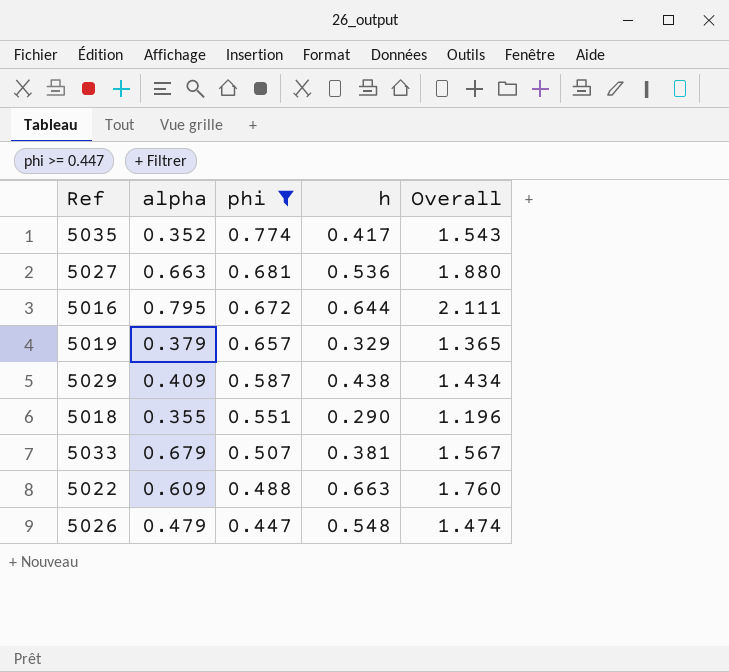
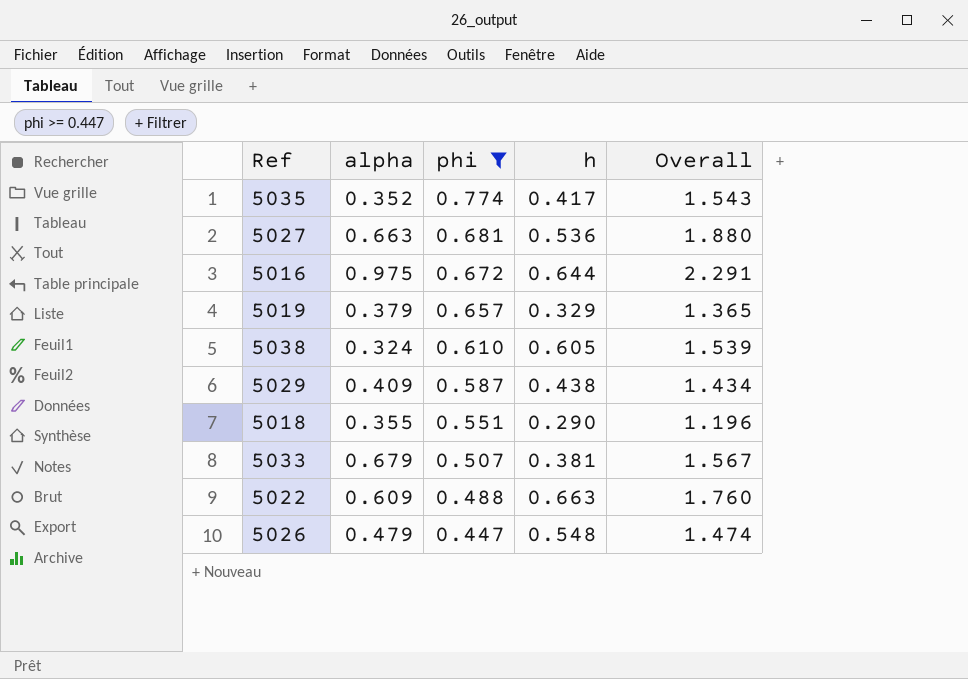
5016 | alpha: 0.795 -> 0.975
5016 | Overall: 2.111 -> 2.291
row 5038: none -> 0.324 | 0.610 | 0.605 | 1.539

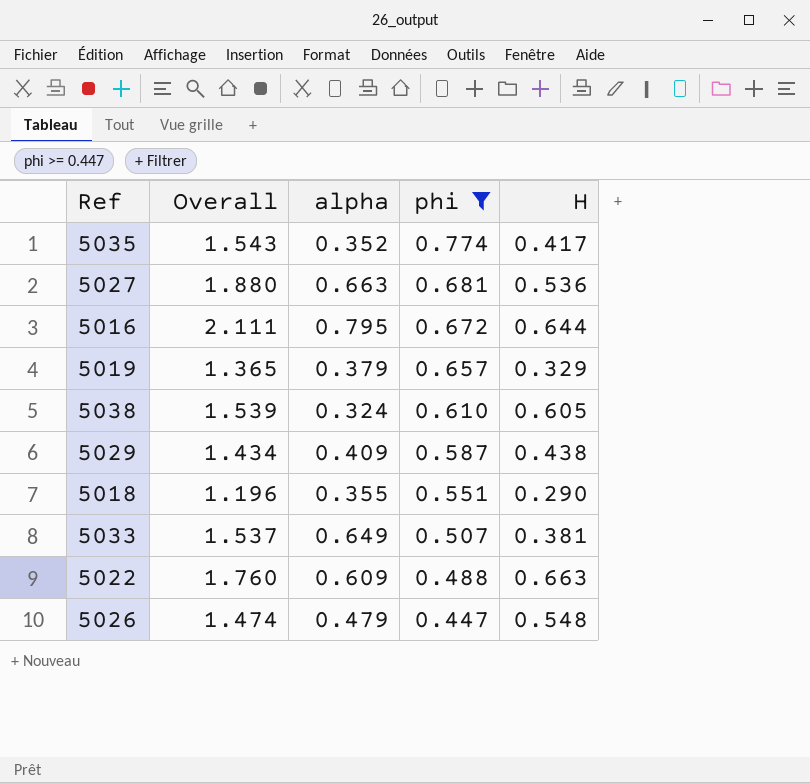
column Overall | position: 5 -> 2
column name: h -> H
5016 | Overall: 2.291 -> 2.111
5016 | alpha: 0.975 -> 0.795
5033 | Overall: 1.567 -> 1.537
5033 | alpha: 0.679 -> 0.649

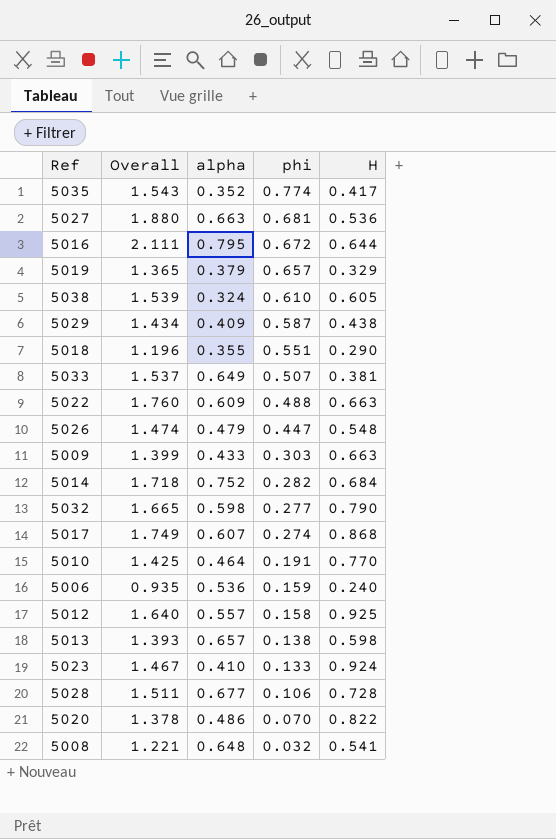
filter: phi >= 0.447 -> none

